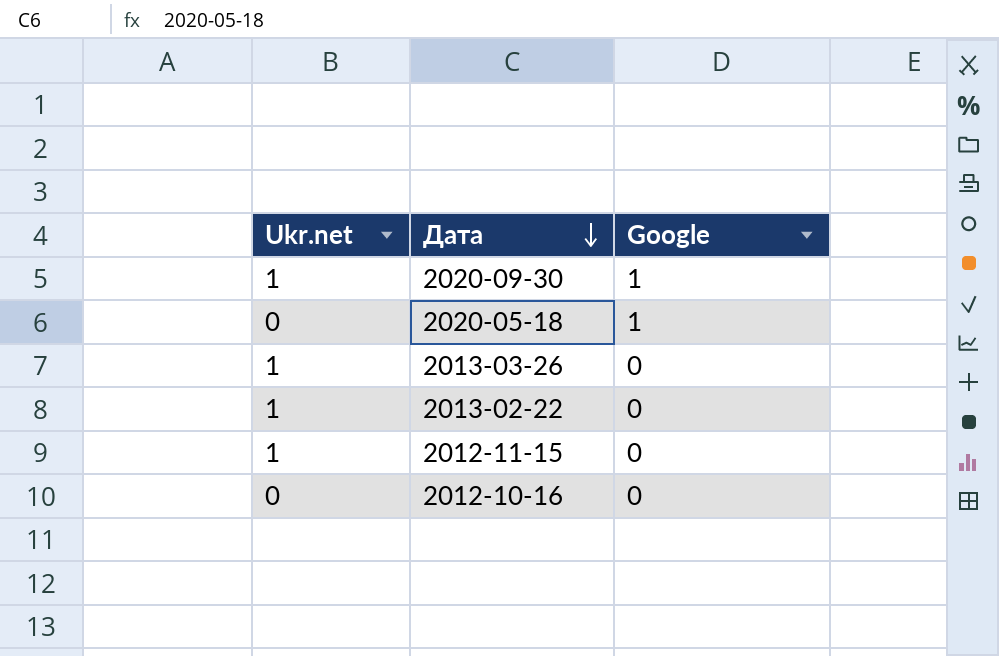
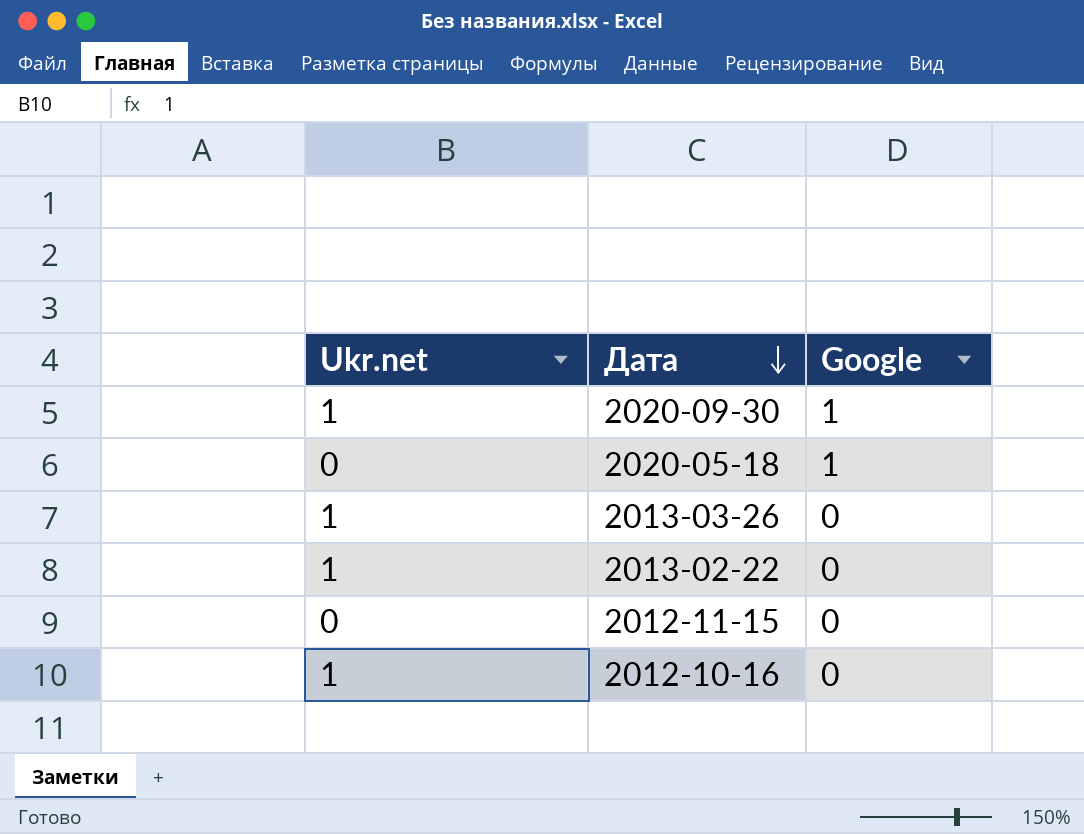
2012-11-15 | Ukr.net: 1 -> 0
2012-10-16 | Ukr.net: 0 -> 1

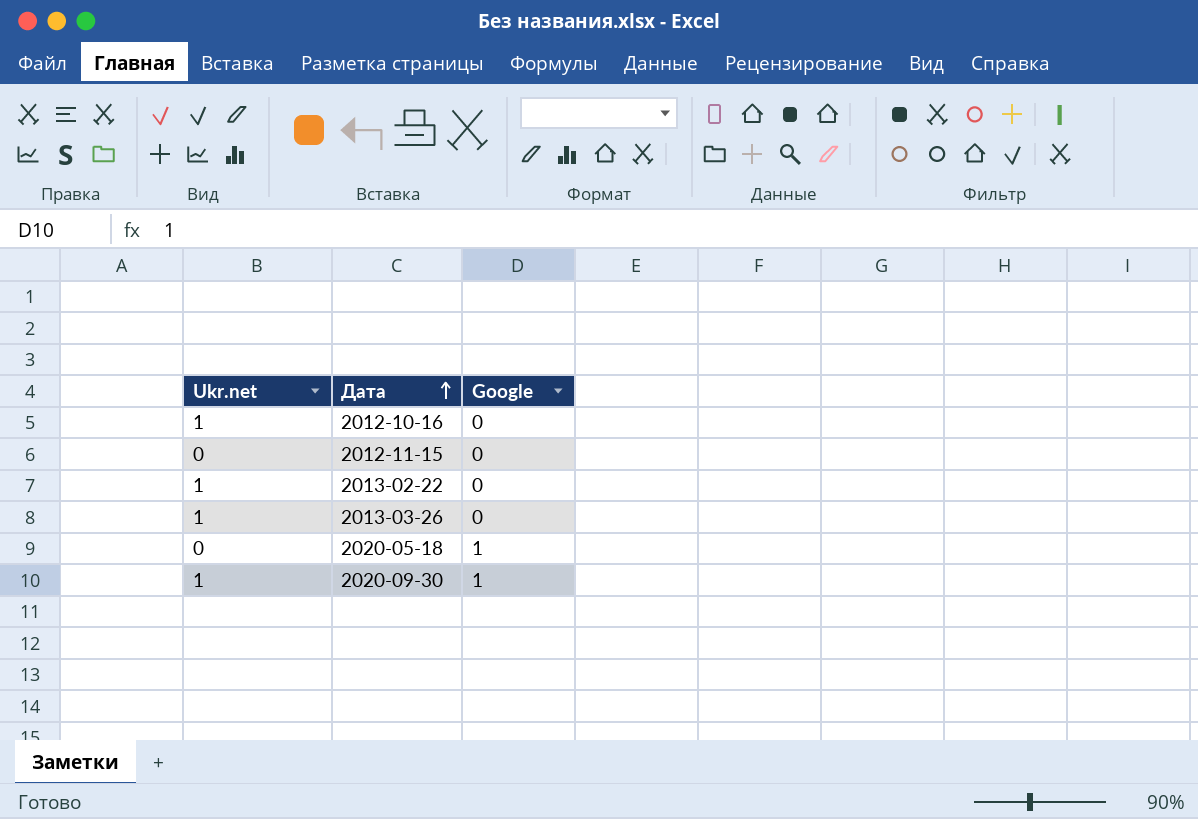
row order: Дата descending -> Дата ascending

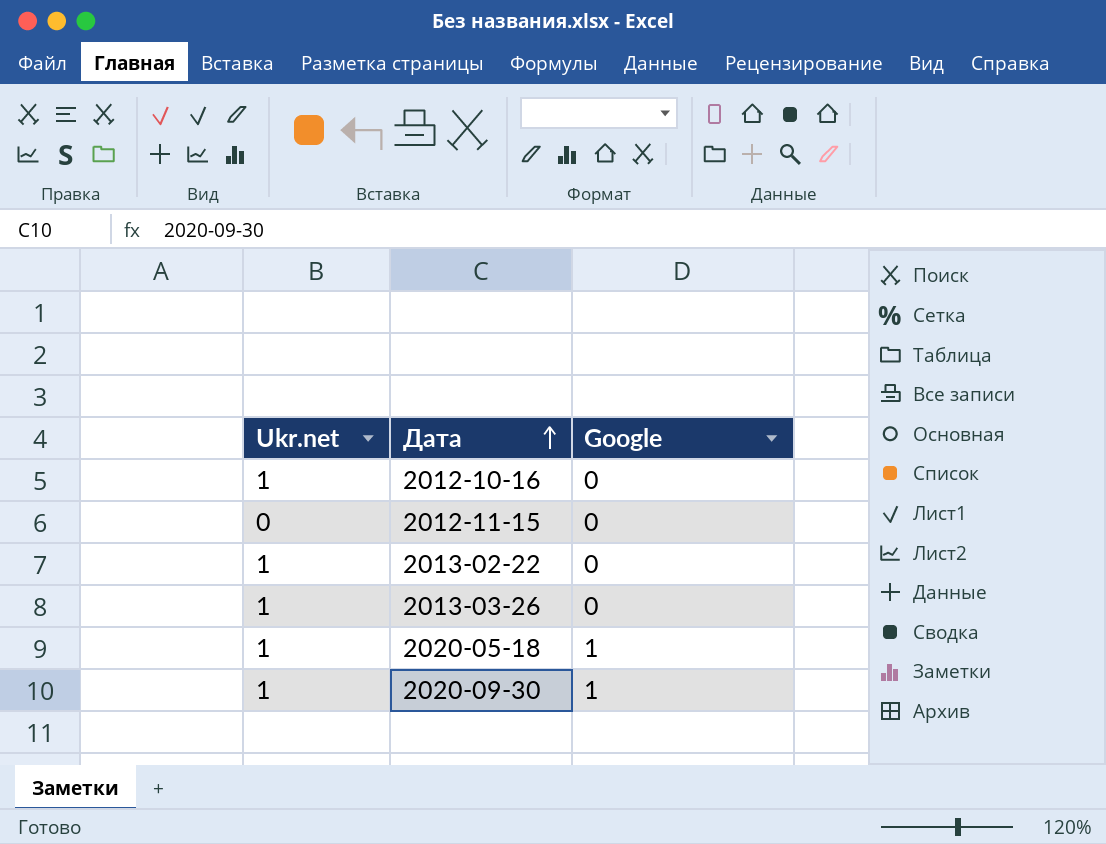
2020-05-18 | Ukr.net: 0 -> 1

